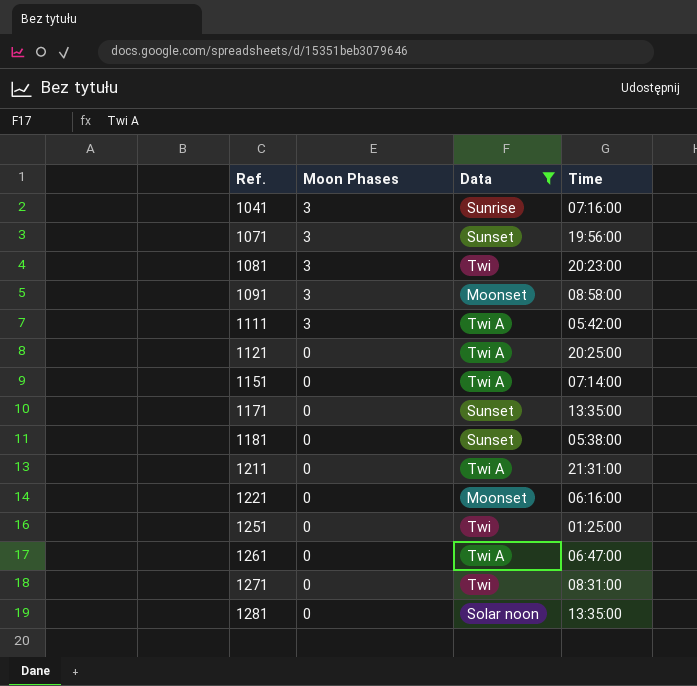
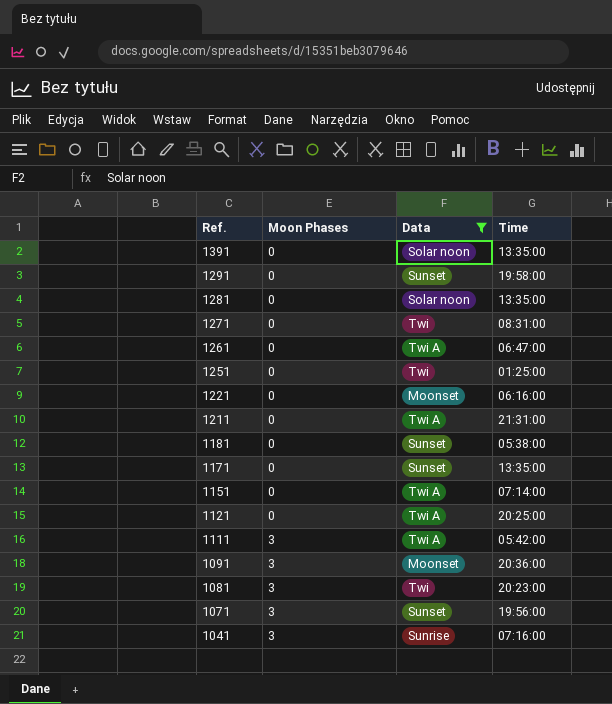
row order: Ref. ascending -> Ref. descending
row 1391: none -> 0 | Solar noon | 13:35:00
row 1291: none -> 0 | Sunset | 19:58:00
1091 | Time: 08:58:00 -> 20:36:00

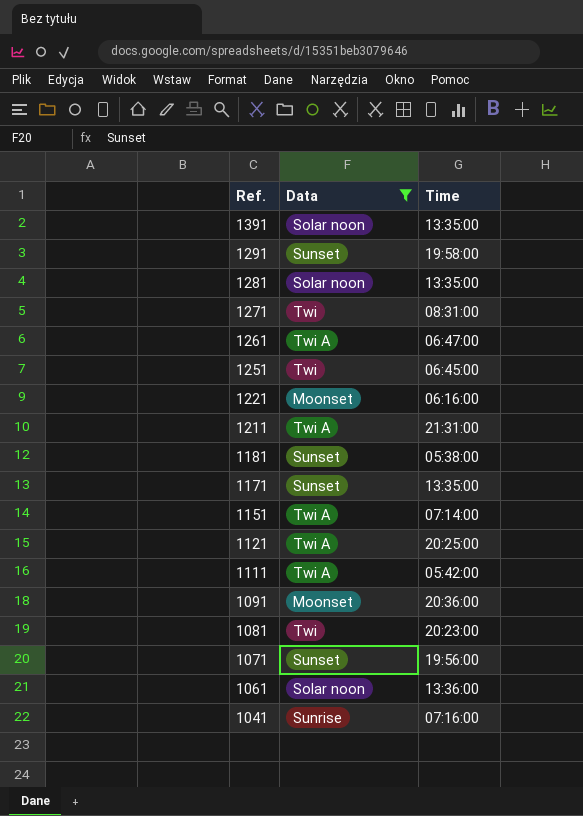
column Moon Phases | position: 2 -> none
1251 | Time: 01:25:00 -> 06:45:00
row 1061: none -> Solar noon | 13:36:00

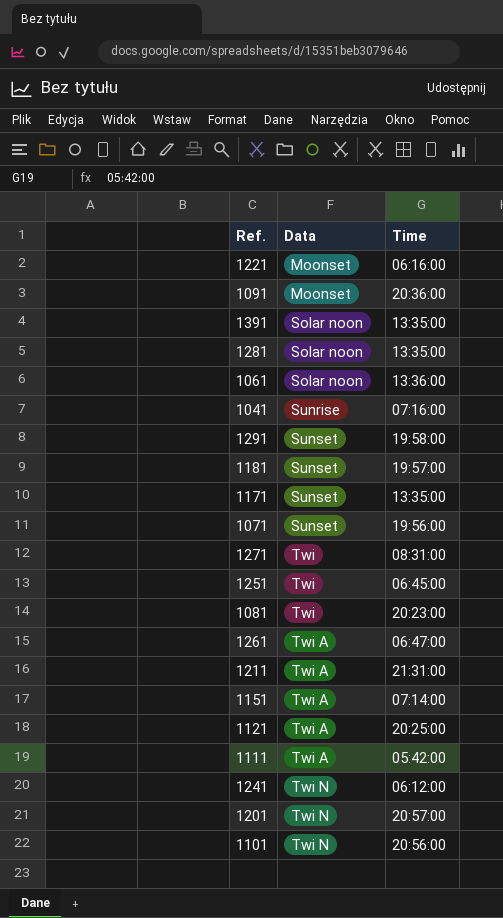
filter: Data != Twi N -> none
row order: Ref. descending -> Data ascending
1181 | Time: 05:38:00 -> 19:57:00

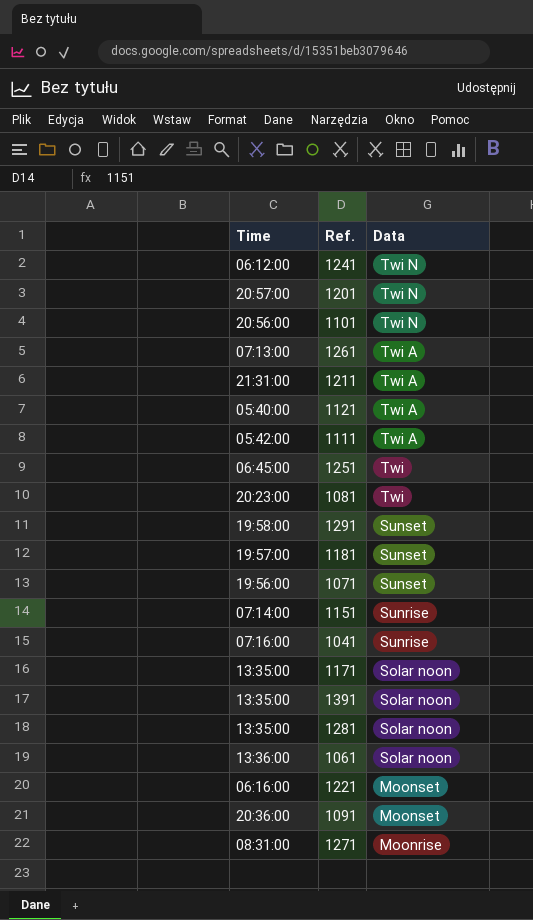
row order: Data ascending -> Data descending
column Time | position: 3 -> 1
1261 | Time: 06:47:00 -> 07:13:00
1121 | Time: 20:25:00 -> 05:40:00
1151 | Data: Twi A -> Sunrise
1171 | Data: Sunset -> Solar noon
1271 | Data: Twi -> Moonrise

